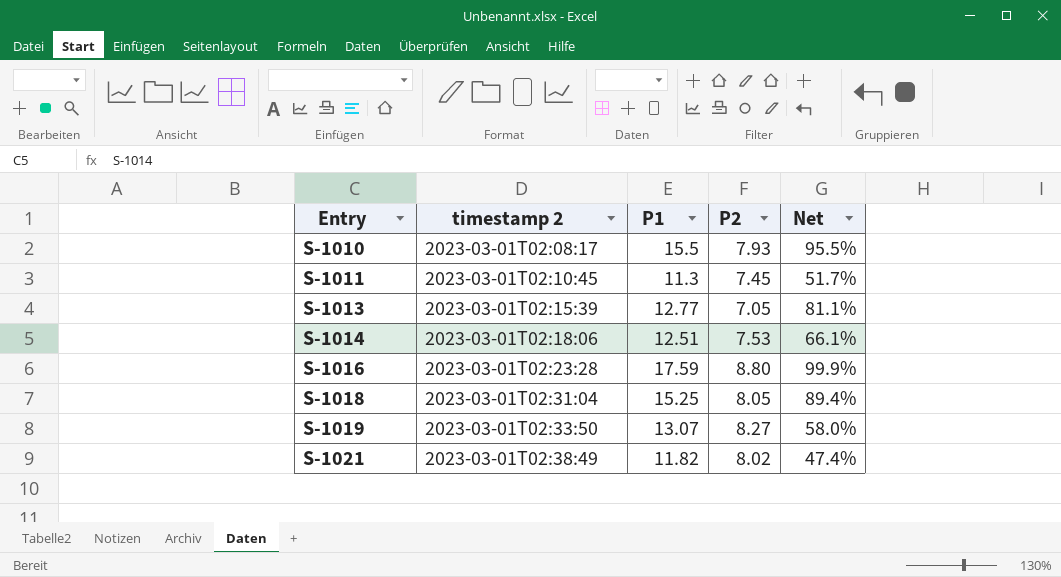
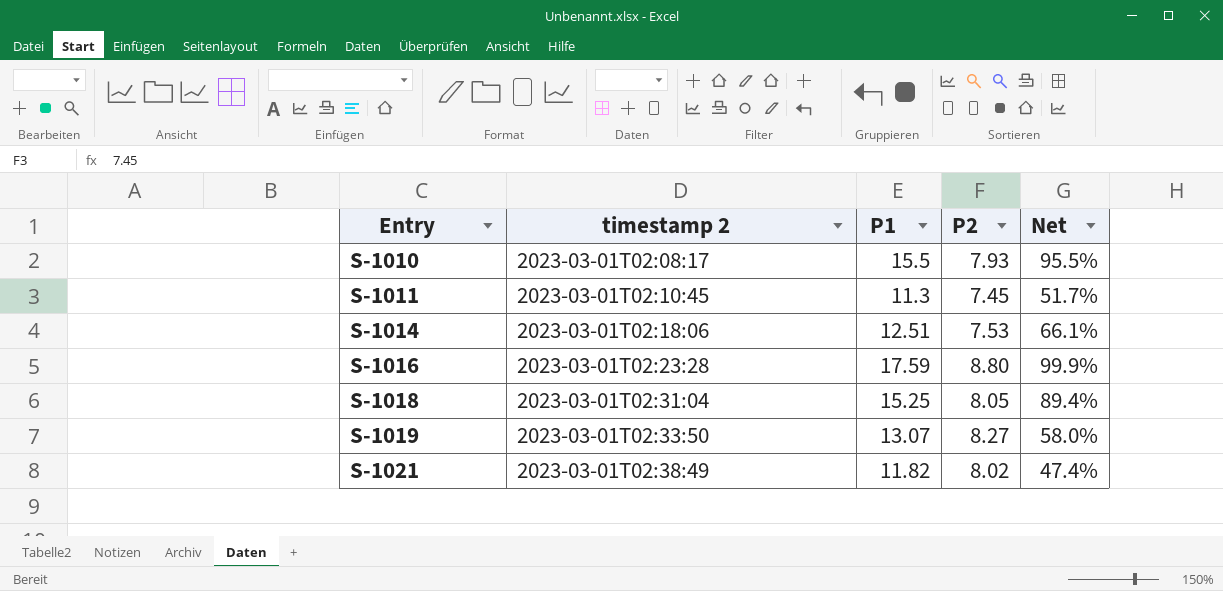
row S-1013: 2023-03-01T02:15:39 | 12.77 | 7.05 | 81.1% -> none

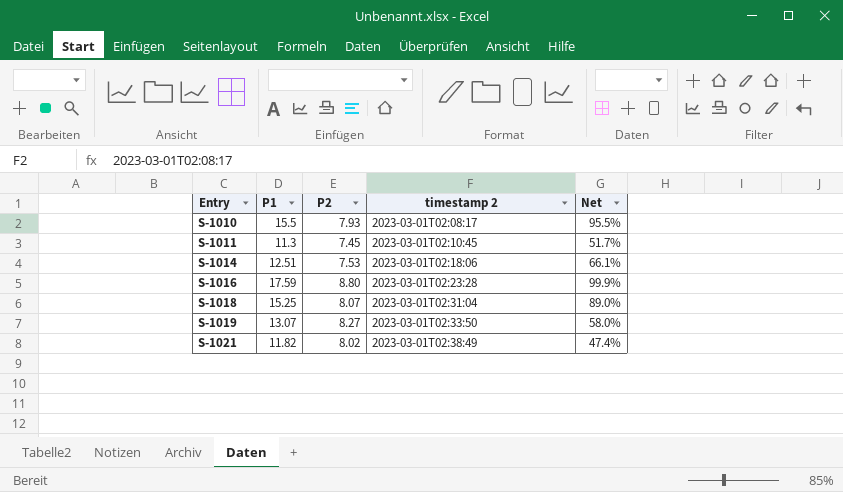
column timestamp 2 | position: 2 -> 4
S-1018 | P2: 8.05 -> 8.07
S-1018 | Net: 89.4% -> 89.0%

